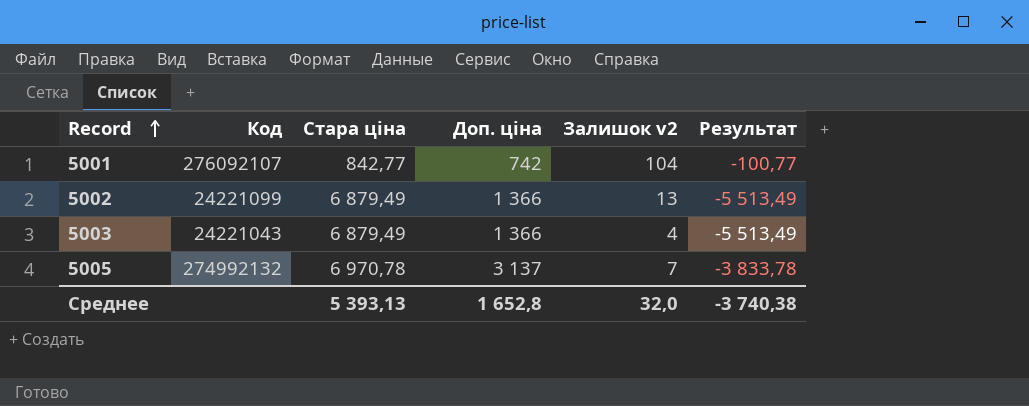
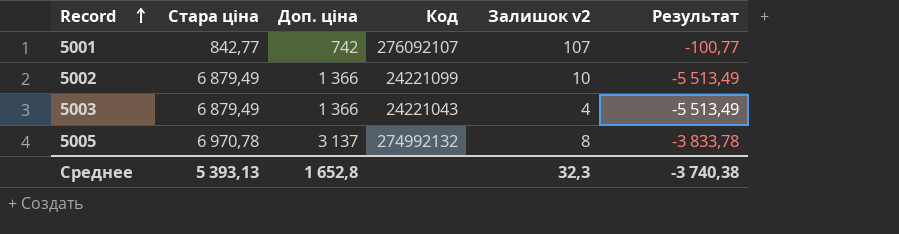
column Код | position: 2 -> 4
5001 | Залишок v2: 104 -> 107
5002 | Залишок v2: 13 -> 10
5005 | Залишок v2: 7 -> 8
Среднее | Залишок v2: 32,0 -> 32,3

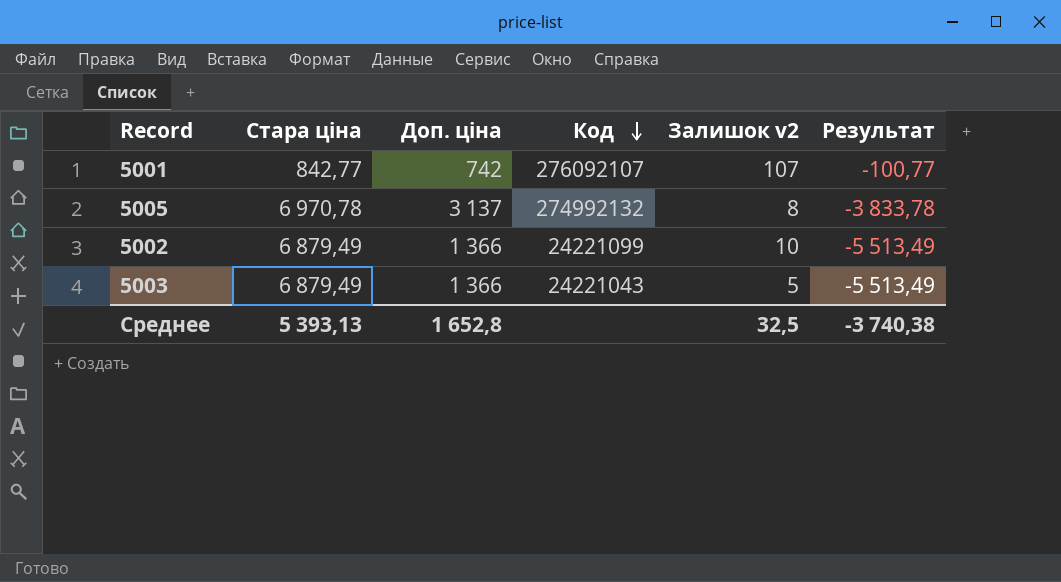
row order: Record ascending -> Код descending
5003 | Залишок v2: 4 -> 5
Среднее | Залишок v2: 32,3 -> 32,5

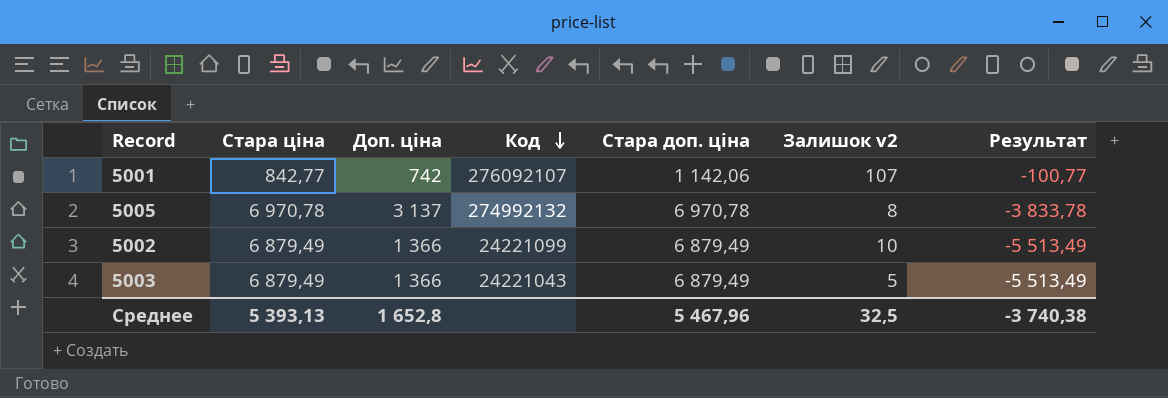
column Стара доп. ціна | position: none -> 5

